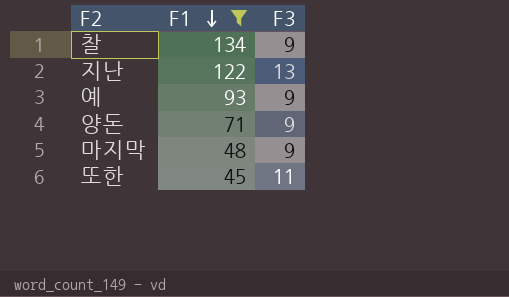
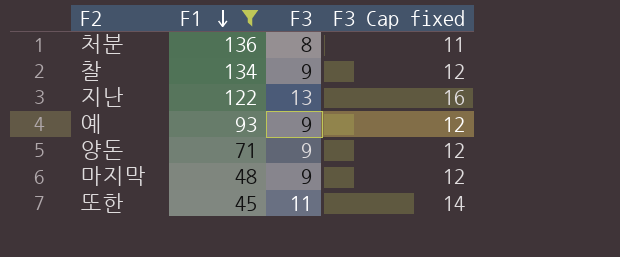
column F3 Cap fixed | formula: none -> [F3] + 3
row 처분: none -> 136 | 8 | 11

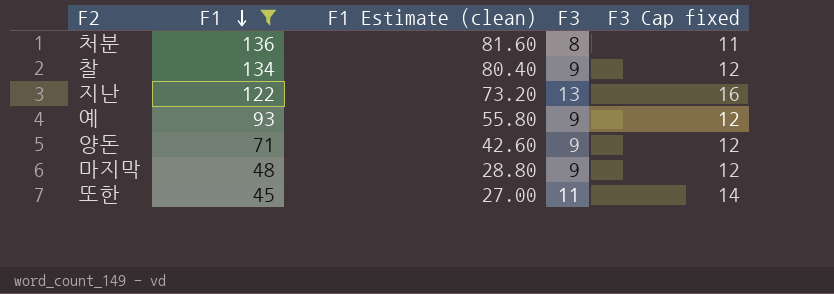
column F1 Estimate (clean) | formula: none -> [F1] * 0.6

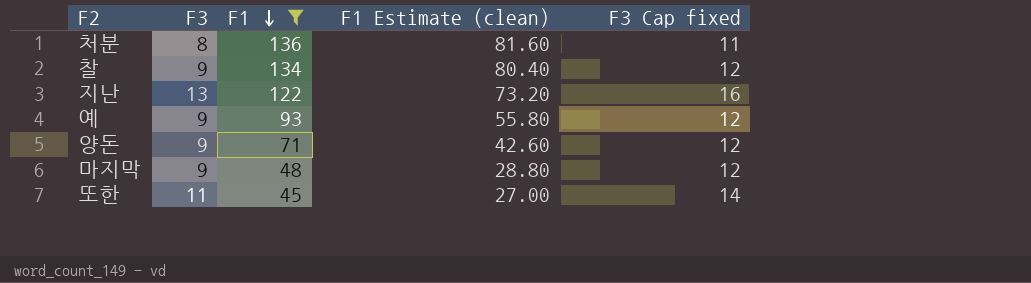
column F3 | position: 4 -> 2

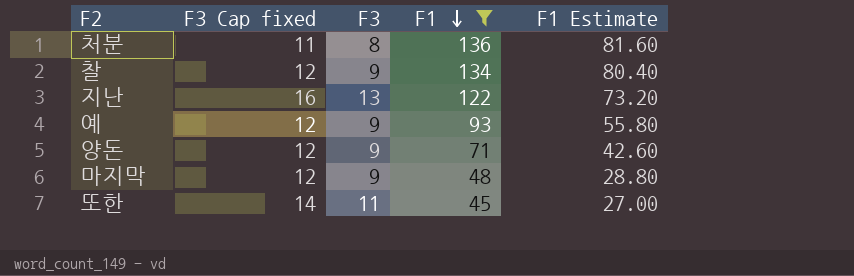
column F3 Cap fixed | position: 5 -> 2
column name: F1 Estimate (clean) -> F1 Estimate

